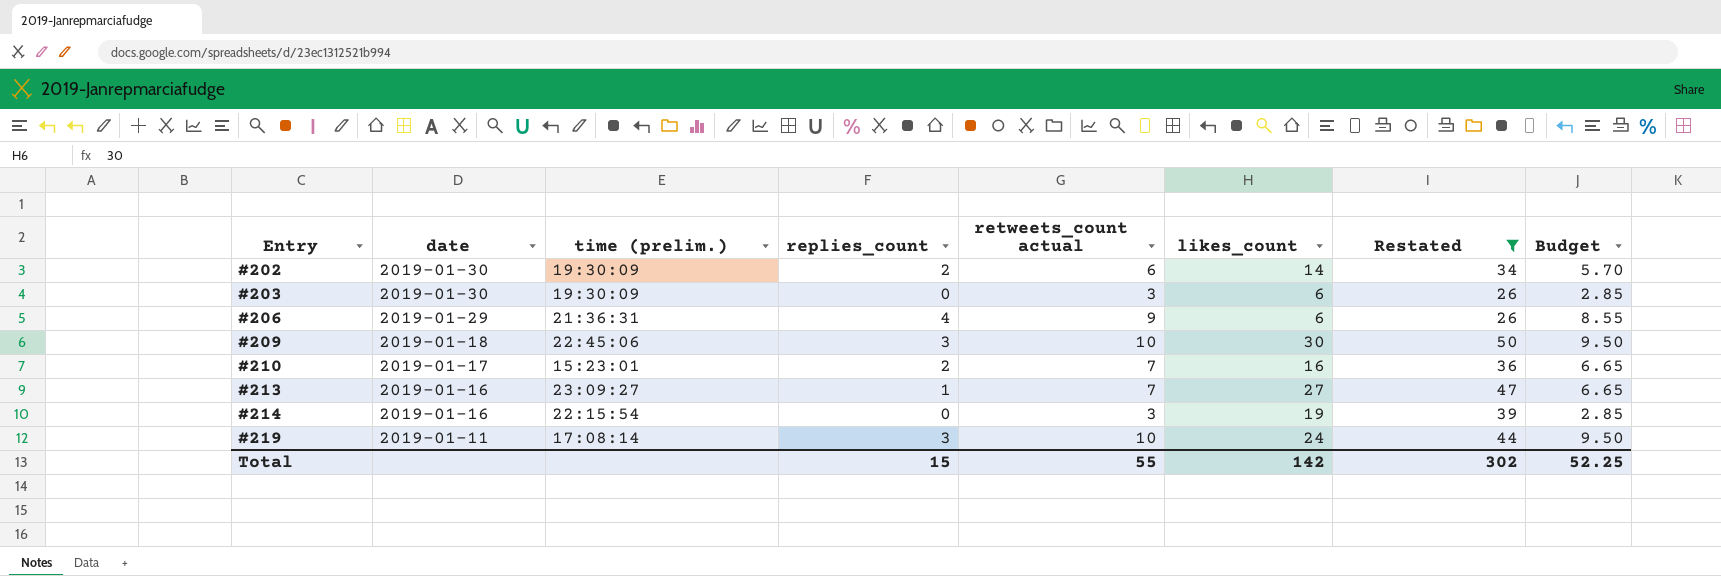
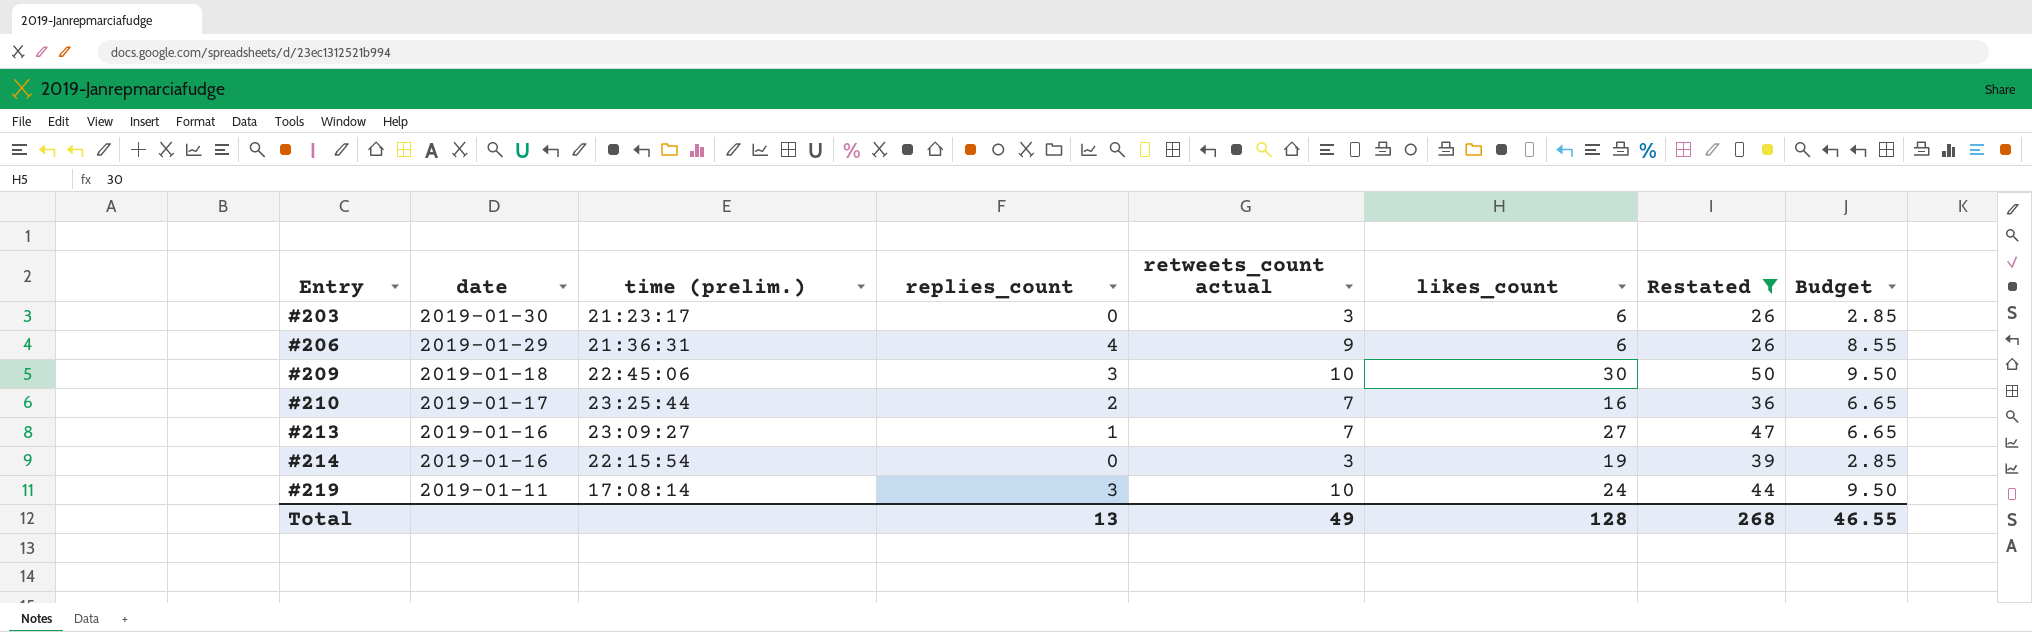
row #202: 2019-01-30 | 19:30:09 | 2 | 6 | 14 | 34 | 5.70 -> none
#203 | time (prelim.): 19:30:09 -> 21:23:17
#210 | time (prelim.): 15:23:01 -> 23:25:44
Total | replies_count: 15 -> 13
Total | retweets_count actual: 55 -> 49
Total | likes_count: 142 -> 128
Total | Restated: 302 -> 268
Total | Budget: 52.25 -> 46.55

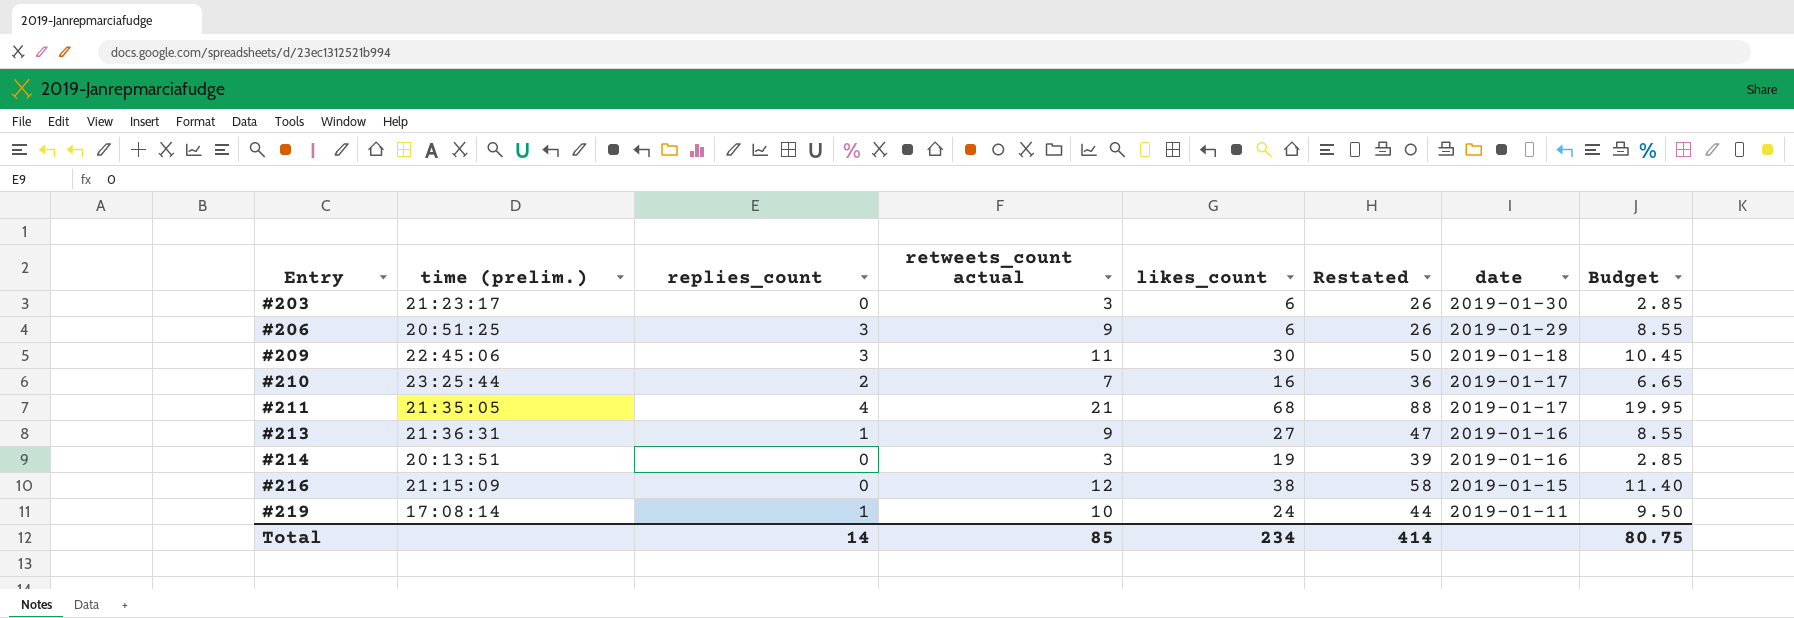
filter: Restated <= 50 -> none
column date | position: 2 -> 7
#206 | time (prelim.): 21:36:31 -> 20:51:25
#206 | replies_count: 4 -> 3
#209 | retweets_count actual: 10 -> 11
#209 | Budget: 9.50 -> 10.45
#213 | time (prelim.): 23:09:27 -> 21:36:31
#213 | retweets_count actual: 7 -> 9
#213 | Budget: 6.65 -> 8.55
#214 | time (prelim.): 22:15:54 -> 20:13:51
#219 | replies_count: 3 -> 1
Total | replies_count: 13 -> 14
Total | retweets_count actual: 49 -> 85
Total | likes_count: 128 -> 234
Total | Restated: 268 -> 414
Total | Budget: 46.55 -> 80.75

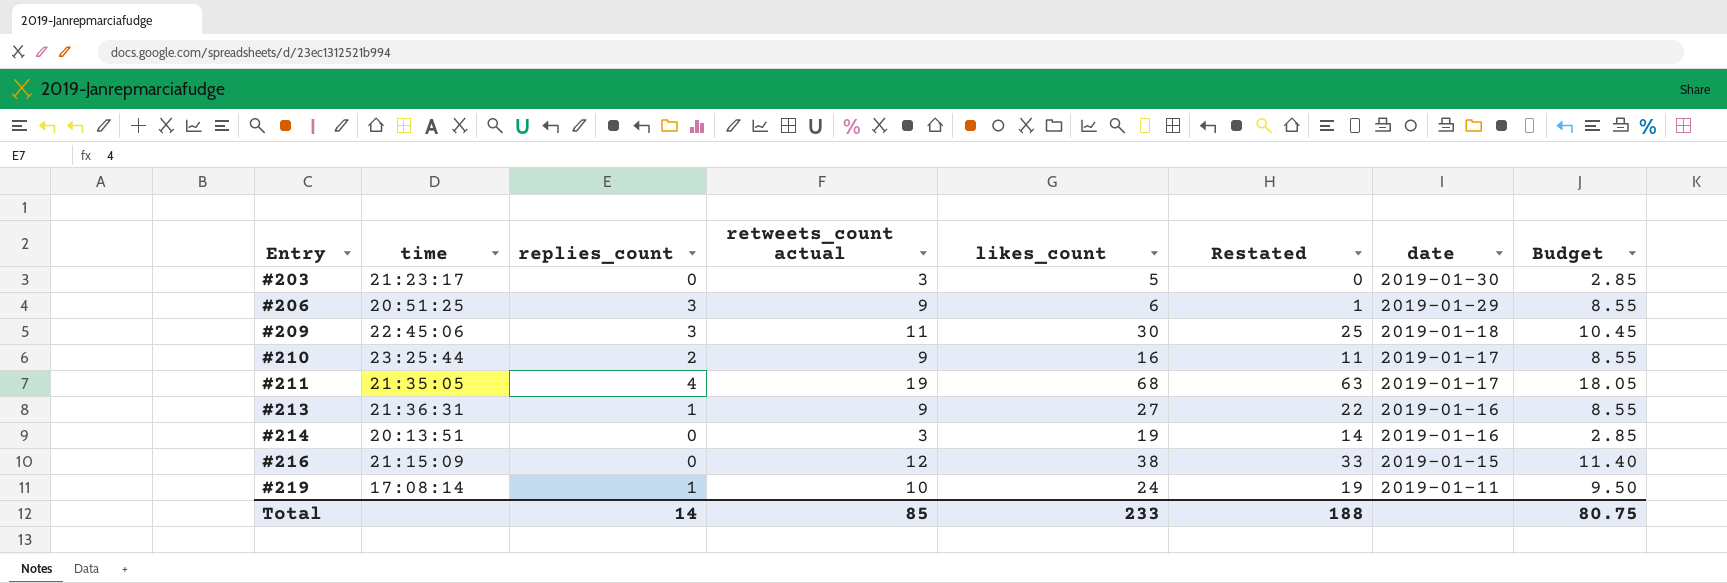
column name: time (prelim.) -> time
column Restated | formula: [likes_count] + 20 -> [likes_count] - 5
#203 | likes_count: 6 -> 5
#210 | retweets_count actual: 7 -> 9
#210 | Budget: 6.65 -> 8.55
#211 | retweets_count actual: 21 -> 19
#211 | Budget: 19.95 -> 18.05
Total | likes_count: 234 -> 233
Total | Restated: 414 -> 188

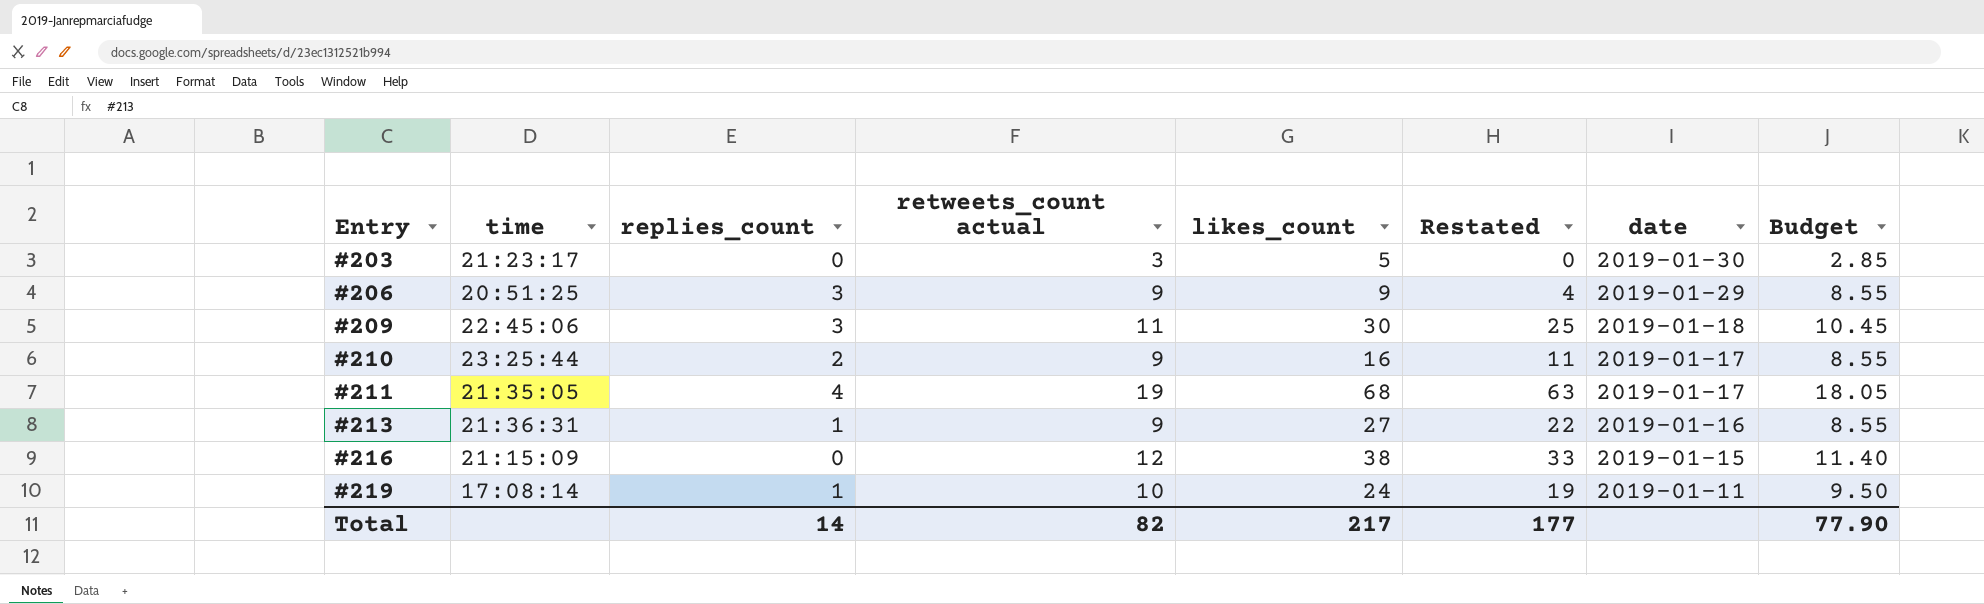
row #214: 20:13:51 | 0 | 3 | 19 | 14 | 2019-01-16 | 2.85 -> none
#206 | likes_count: 6 -> 9
#206 | Restated: 1 -> 4
Total | retweets_count actual: 85 -> 82
Total | likes_count: 233 -> 217
Total | Restated: 188 -> 177
Total | Budget: 80.75 -> 77.90

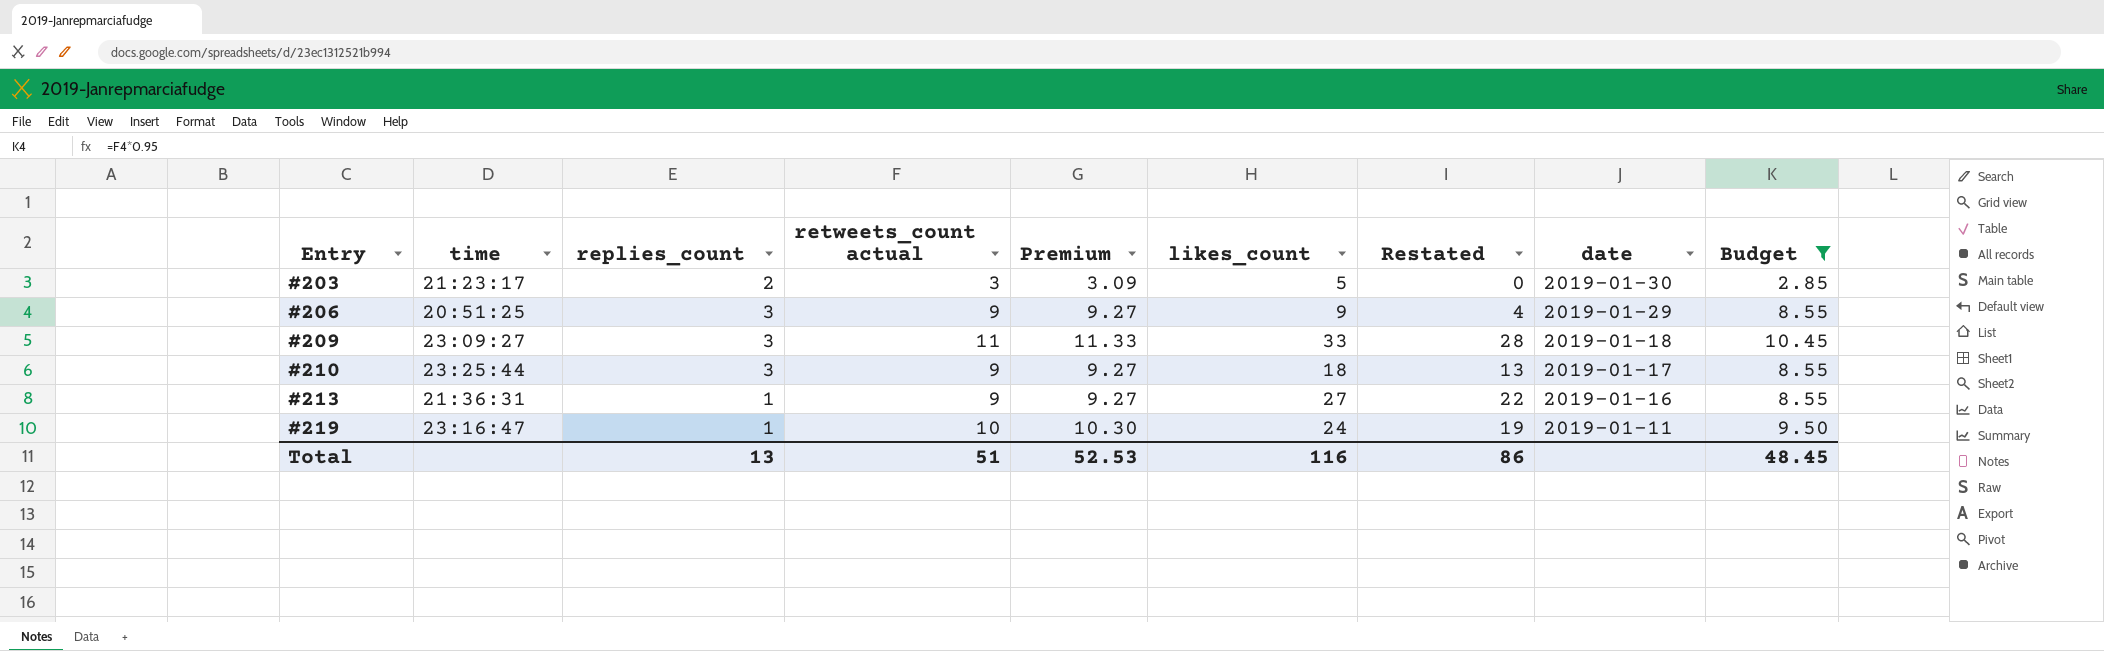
filter: none -> Budget <= 10.45
column Premium | formula: none -> [retweets_count actual] * 1.03
#203 | replies_count: 0 -> 2
#209 | time: 22:45:06 -> 23:09:27
#209 | likes_count: 30 -> 33
#209 | Restated: 25 -> 28
#210 | replies_count: 2 -> 3
#210 | likes_count: 16 -> 18
#210 | Restated: 11 -> 13
#219 | time: 17:08:14 -> 23:16:47
Total | replies_count: 14 -> 13
Total | retweets_count actual: 82 -> 51
Total | likes_count: 217 -> 116
Total | Restated: 177 -> 86
Total | Budget: 77.90 -> 48.45

